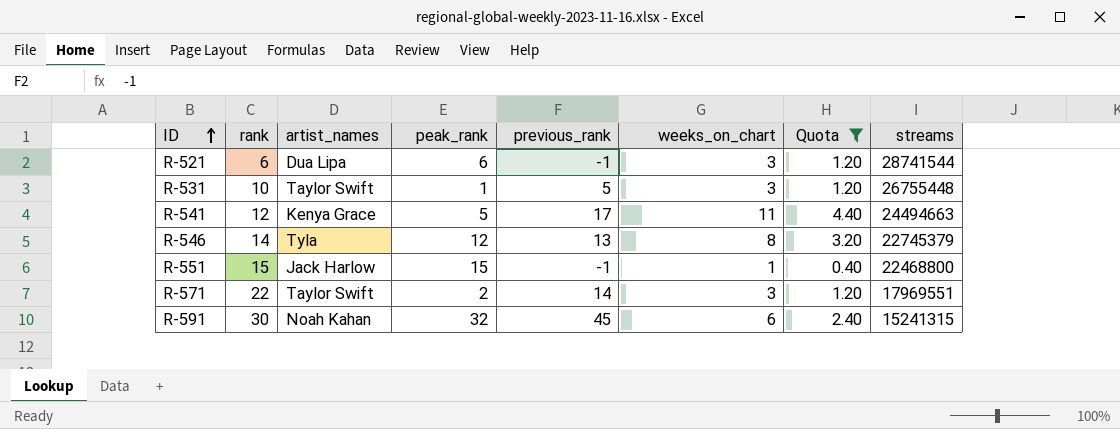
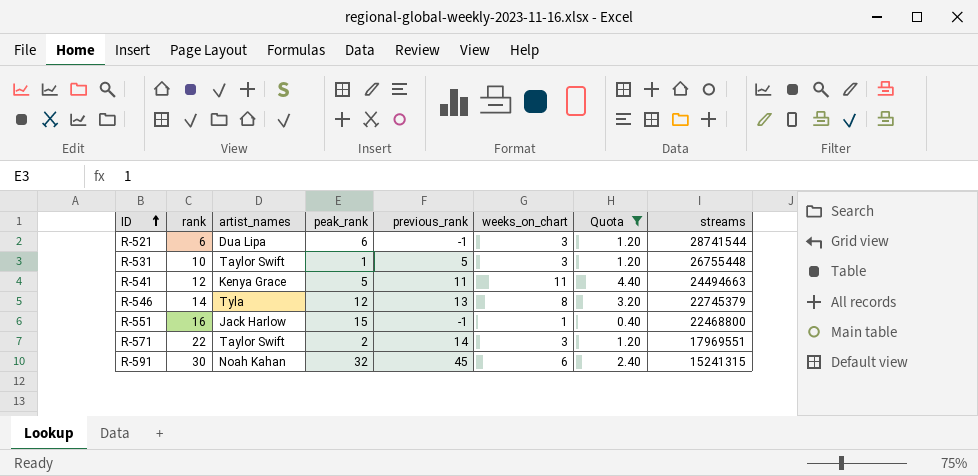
R-541 | previous_rank: 17 -> 11
R-551 | rank: 15 -> 16

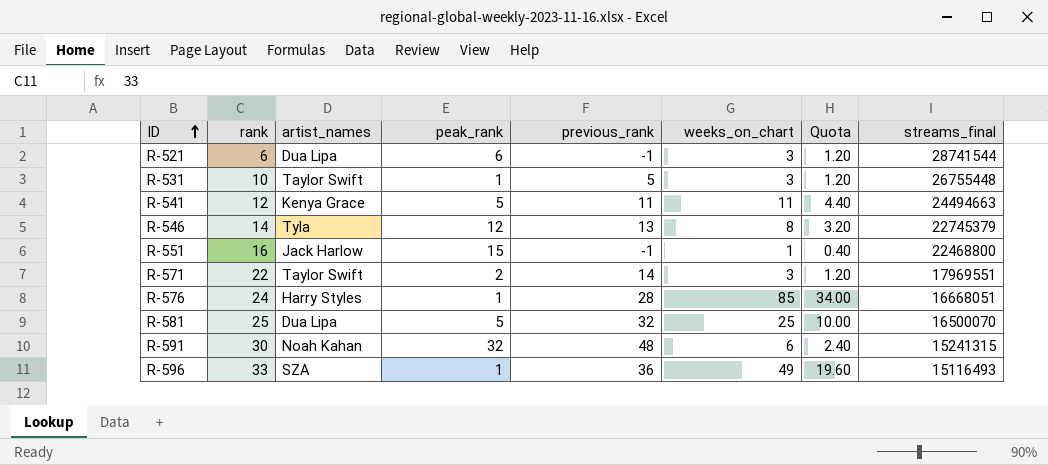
filter: Quota <= 4.40 -> none
column name: streams -> streams_final
R-591 | previous_rank: 45 -> 48

